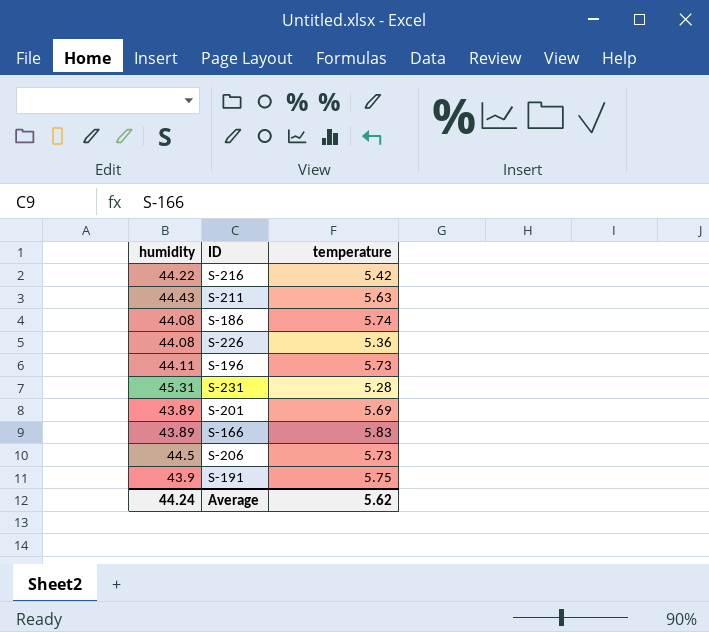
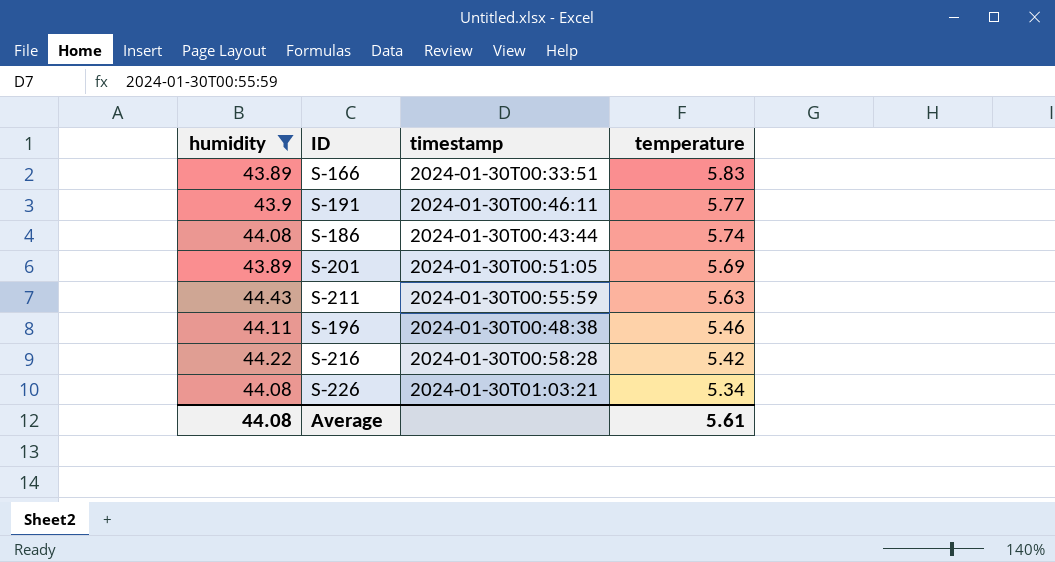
filter: none -> humidity <= 44.43
row order: none -> temperature descending
column timestamp | position: none -> 3
S-191 | temperature: 5.75 -> 5.77
S-196 | temperature: 5.73 -> 5.46
S-226 | temperature: 5.36 -> 5.34
Average | humidity: 44.24 -> 44.08
Average | temperature: 5.62 -> 5.61

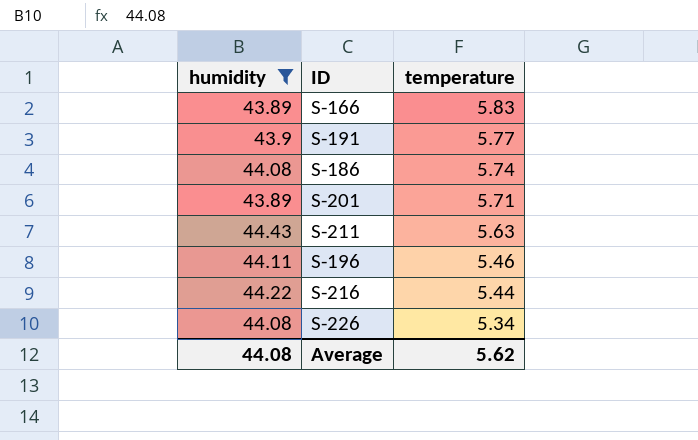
column timestamp | position: 3 -> none
S-201 | temperature: 5.69 -> 5.71
S-216 | temperature: 5.42 -> 5.44
Average | temperature: 5.61 -> 5.62

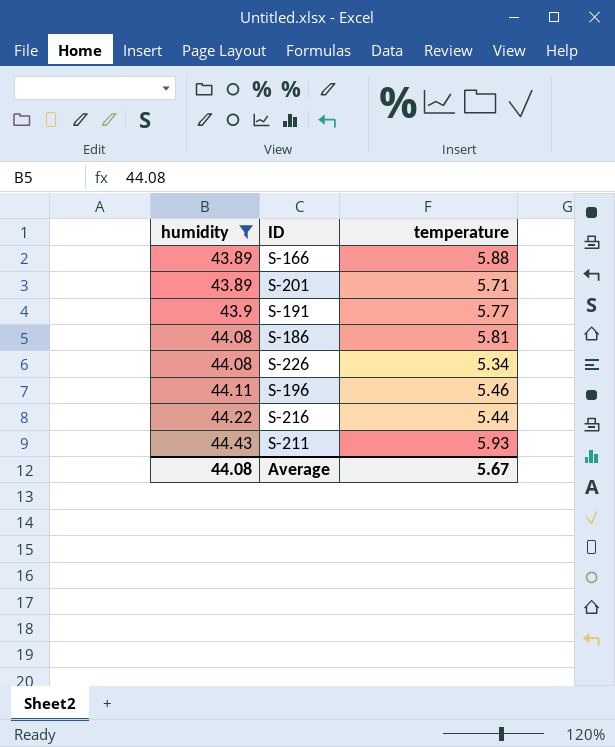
row order: temperature descending -> humidity ascending
S-166 | temperature: 5.83 -> 5.88
S-186 | temperature: 5.74 -> 5.81
S-211 | temperature: 5.63 -> 5.93
Average | temperature: 5.62 -> 5.67

